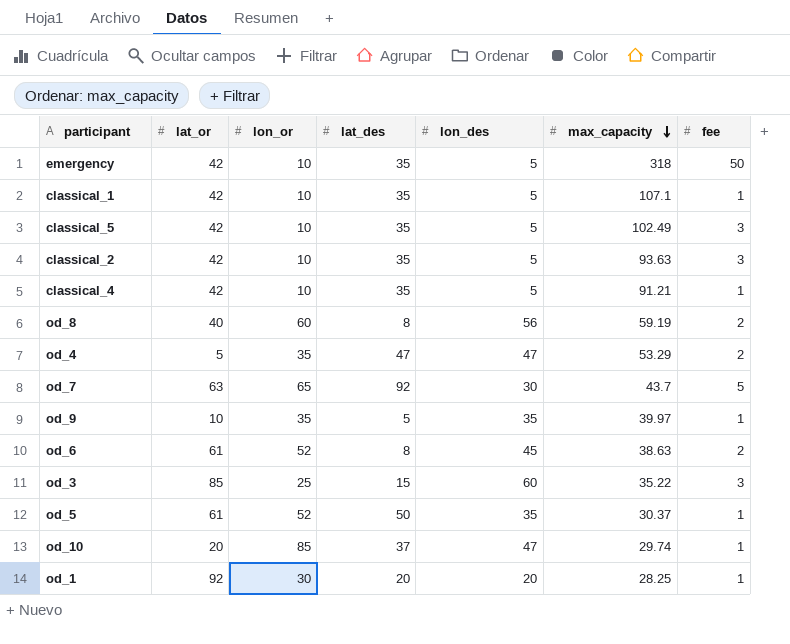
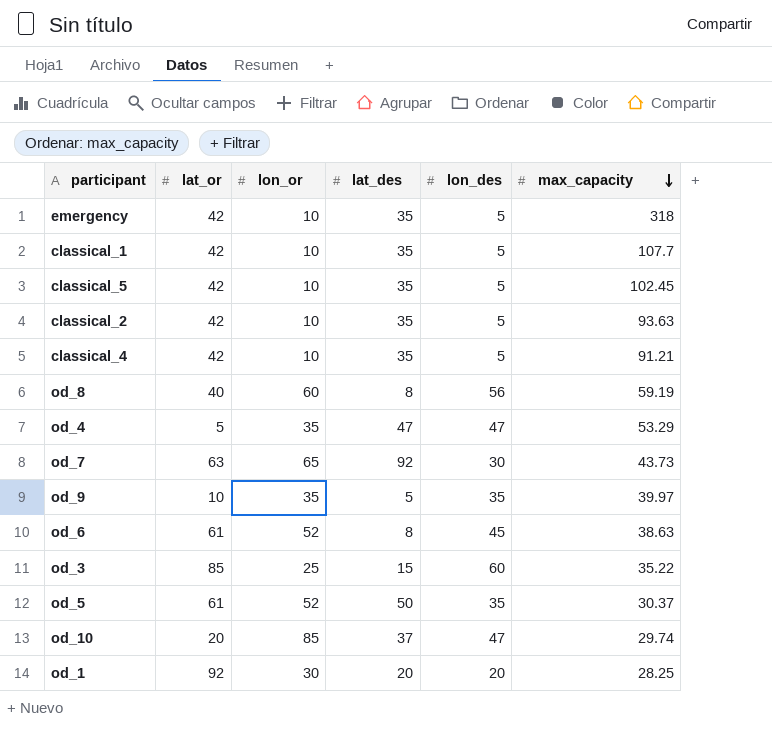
column fee | position: 7 -> none
classical_1 | max_capacity: 107.1 -> 107.7
classical_5 | max_capacity: 102.49 -> 102.45
od_7 | max_capacity: 43.7 -> 43.73

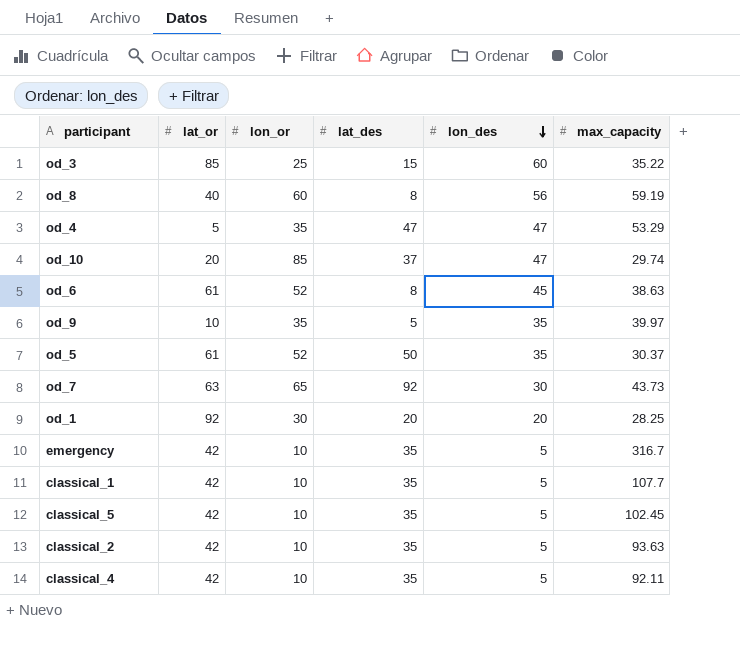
row order: max_capacity descending -> lon_des descending
emergency | max_capacity: 318 -> 316.7
classical_4 | max_capacity: 91.21 -> 92.11

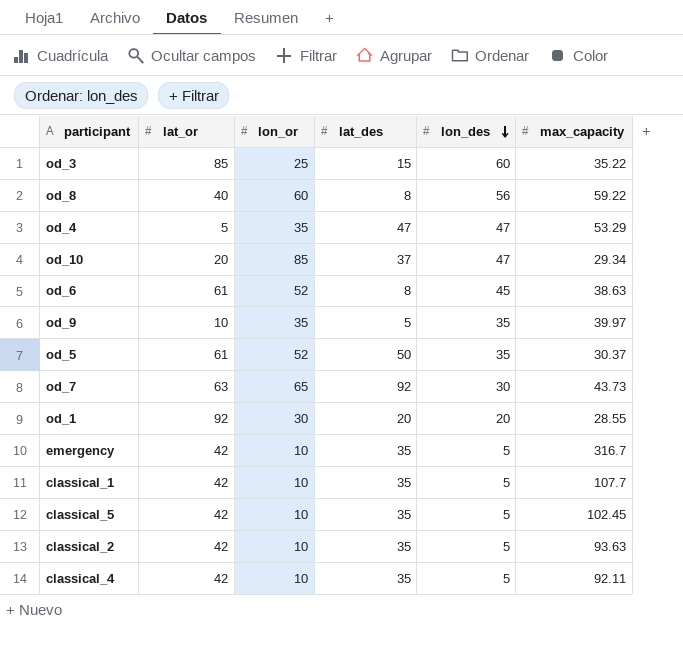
od_8 | max_capacity: 59.19 -> 59.22
od_10 | max_capacity: 29.74 -> 29.34
od_1 | max_capacity: 28.25 -> 28.55

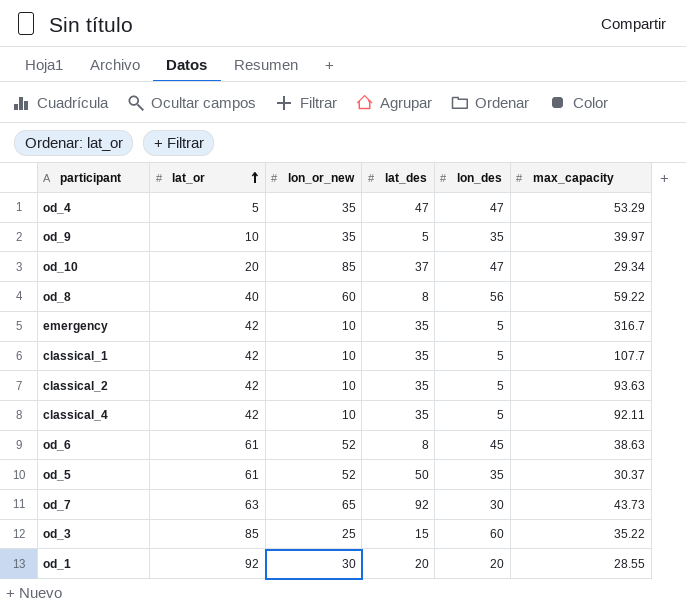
row order: lon_des descending -> lat_or ascending
column name: lon_or -> lon_or_new
row classical_5: 42 | 10 | 35 | 5 | 102.45 -> none

